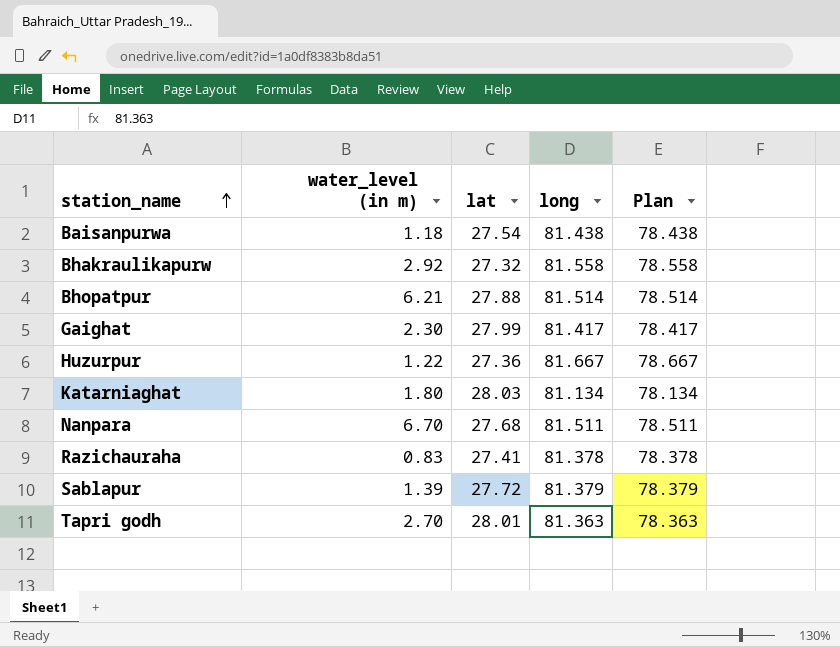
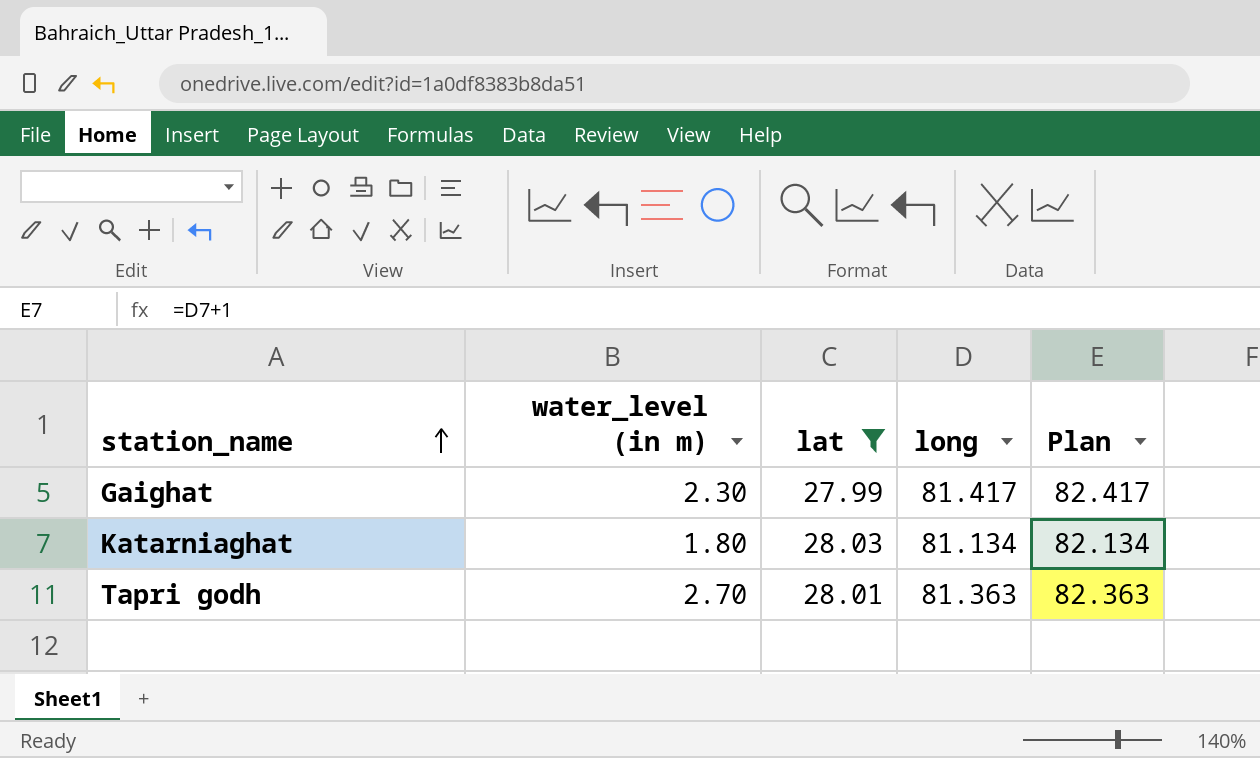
filter: none -> lat >= 27.99
column Plan | formula: [long] - 3 -> [long] + 1

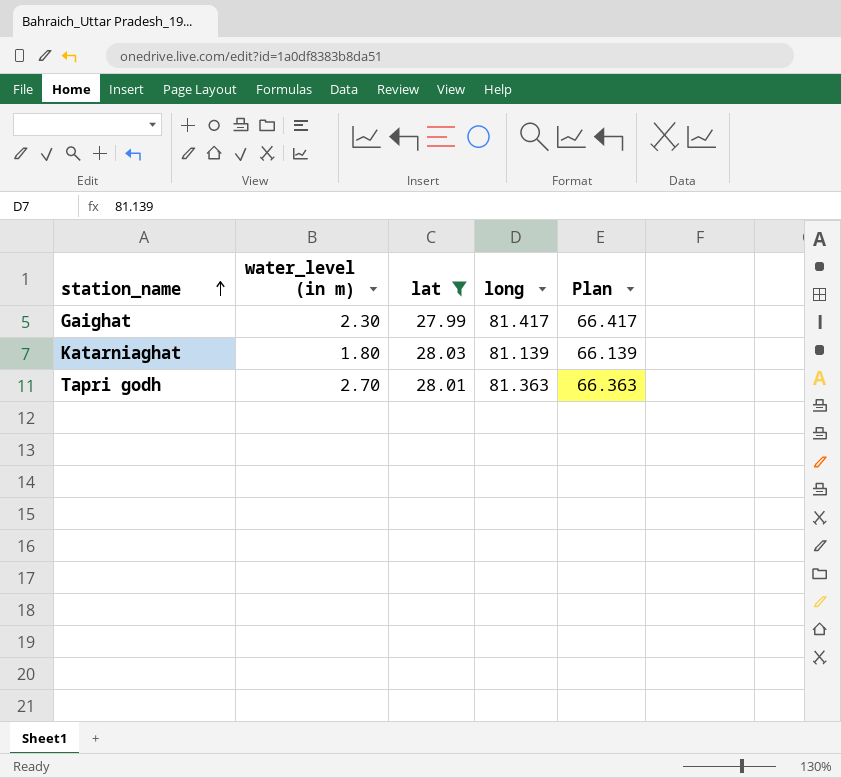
column Plan | formula: [long] + 1 -> [long] - 15
Katarniaghat | long: 81.134 -> 81.139

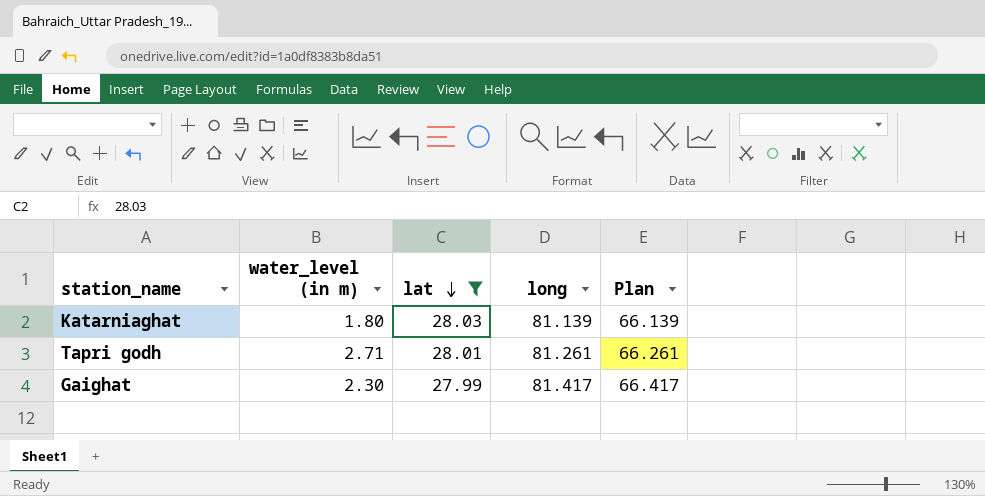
row order: station_name ascending -> lat descending
Tapri godh | water_level (in m): 2.70 -> 2.71
Tapri godh | long: 81.363 -> 81.261
Tapri godh | Plan: 66.363 -> 66.261

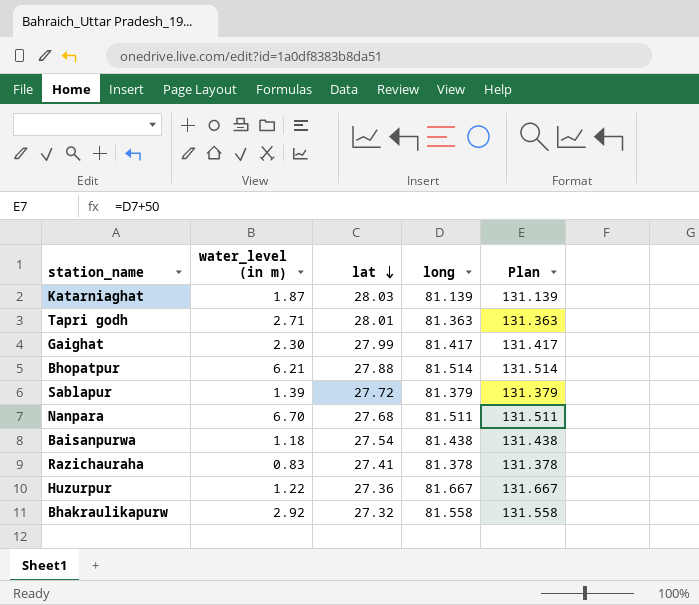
filter: lat >= 27.99 -> none
column Plan | formula: [long] - 15 -> [long] + 50
Katarniaghat | water_level (in m): 1.80 -> 1.87
Tapri godh | long: 81.261 -> 81.363

